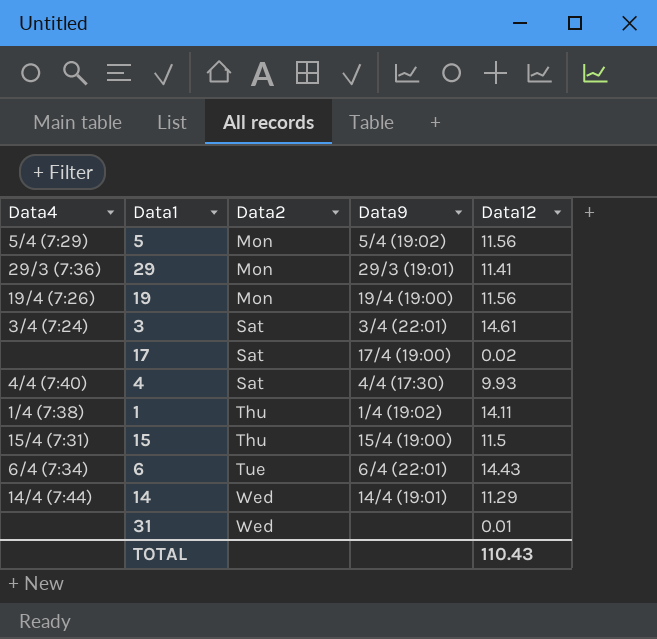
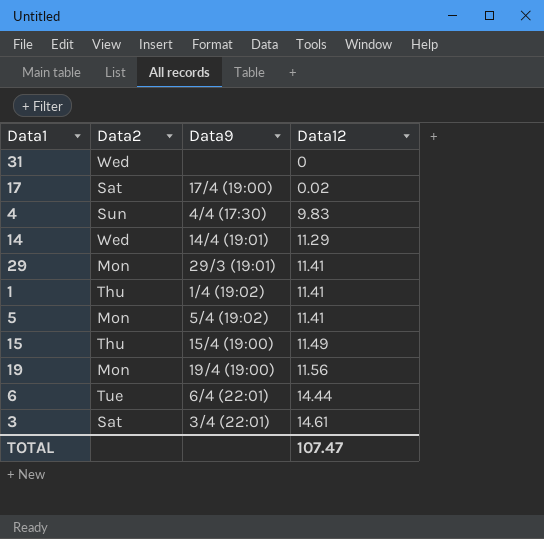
row order: Data2 ascending -> Data12 ascending
column Data4 | position: 1 -> none
31 | Data12: 0.01 -> 0
4 | Data2: Sat -> Sun
4 | Data12: 9.93 -> 9.83
1 | Data12: 14.11 -> 11.41
5 | Data12: 11.56 -> 11.41
15 | Data12: 11.5 -> 11.49
6 | Data12: 14.43 -> 14.44
TOTAL | Data12: 110.43 -> 107.47

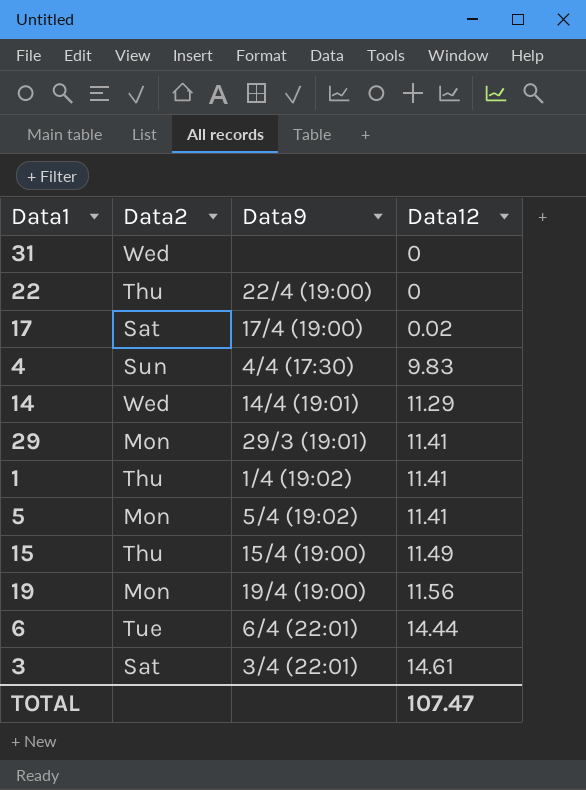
row 22: none -> Thu | 22/4 (19:00) | 0

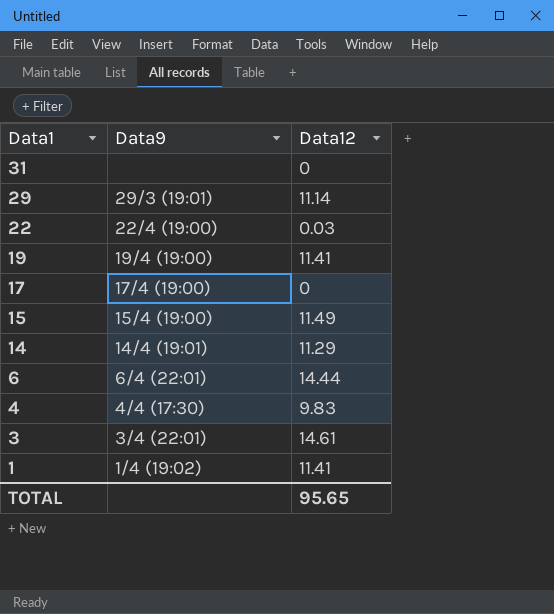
row order: Data12 ascending -> Data1 descending
column Data2 | position: 2 -> none
row 5: Mon | 5/4 (19:02) | 11.41 -> none
29 | Data12: 11.41 -> 11.14
22 | Data12: 0 -> 0.03
19 | Data12: 11.56 -> 11.41
17 | Data12: 0.02 -> 0
TOTAL | Data12: 107.47 -> 95.65

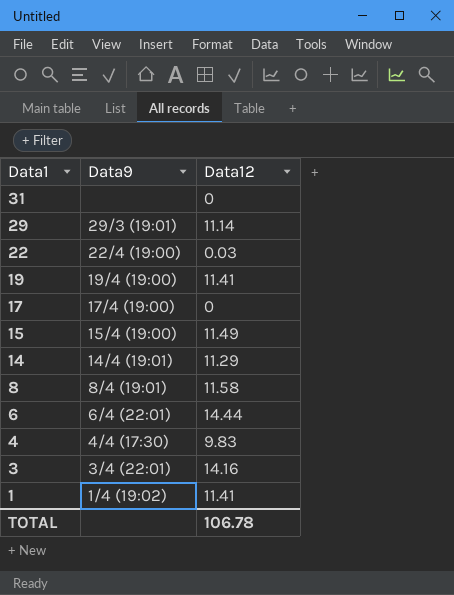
row 8: none -> 8/4 (19:01) | 11.58
3 | Data12: 14.61 -> 14.16
TOTAL | Data12: 95.65 -> 106.78

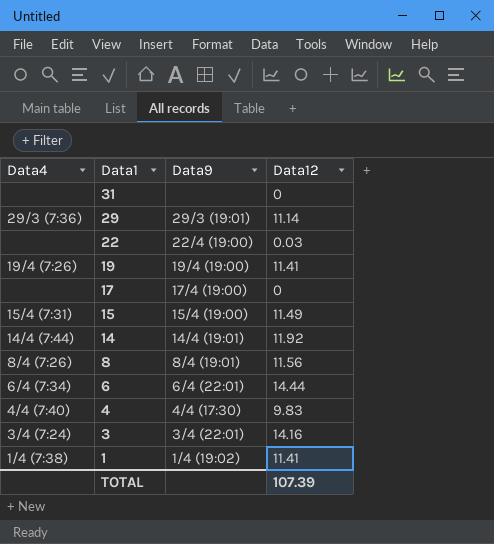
column Data4 | position: none -> 1
14 | Data12: 11.29 -> 11.92
8 | Data12: 11.58 -> 11.56
TOTAL | Data12: 106.78 -> 107.39

